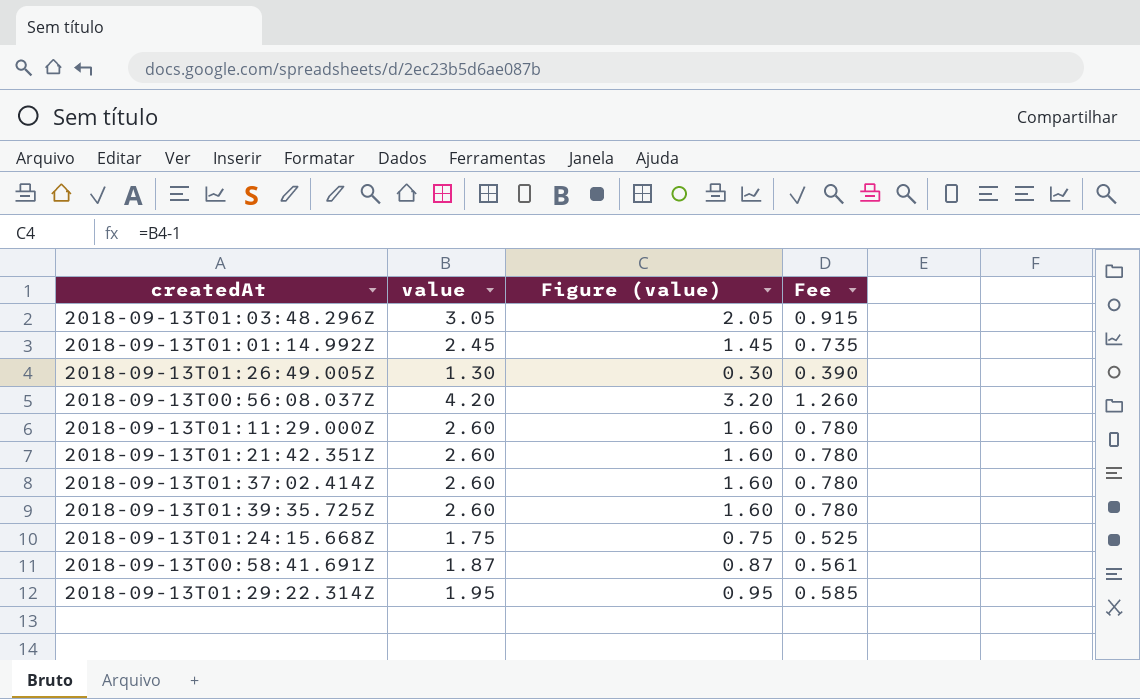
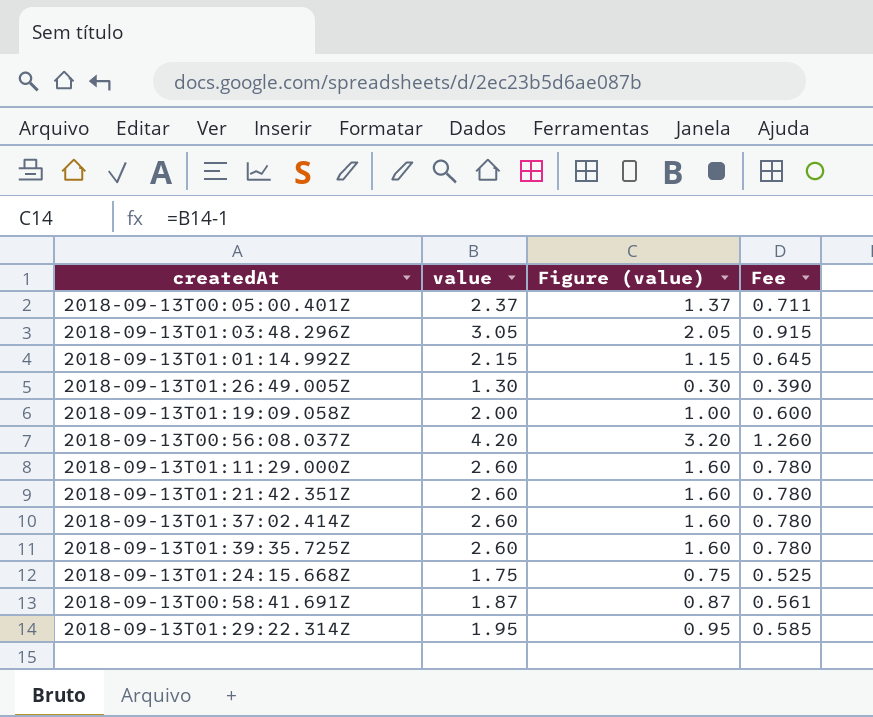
row 2018-09-13T00:05:00.401Z: none -> 2.37 | 1.37 | 0.711
2018-09-13T01:01:14.992Z | value: 2.45 -> 2.15
2018-09-13T01:01:14.992Z | Figure (value): 1.45 -> 1.15
2018-09-13T01:01:14.992Z | Fee: 0.735 -> 0.645
row 2018-09-13T01:19:09.058Z: none -> 2.00 | 1.00 | 0.600

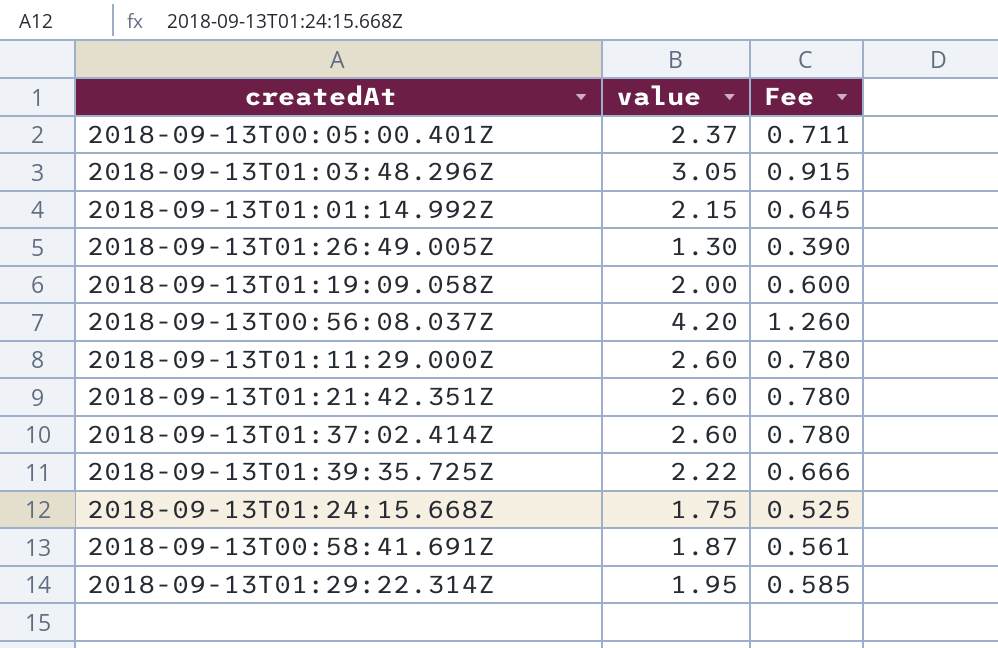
column Figure (value) | formula: [value] - 1 -> none
2018-09-13T01:39:35.725Z | value: 2.60 -> 2.22
2018-09-13T01:39:35.725Z | Fee: 0.780 -> 0.666

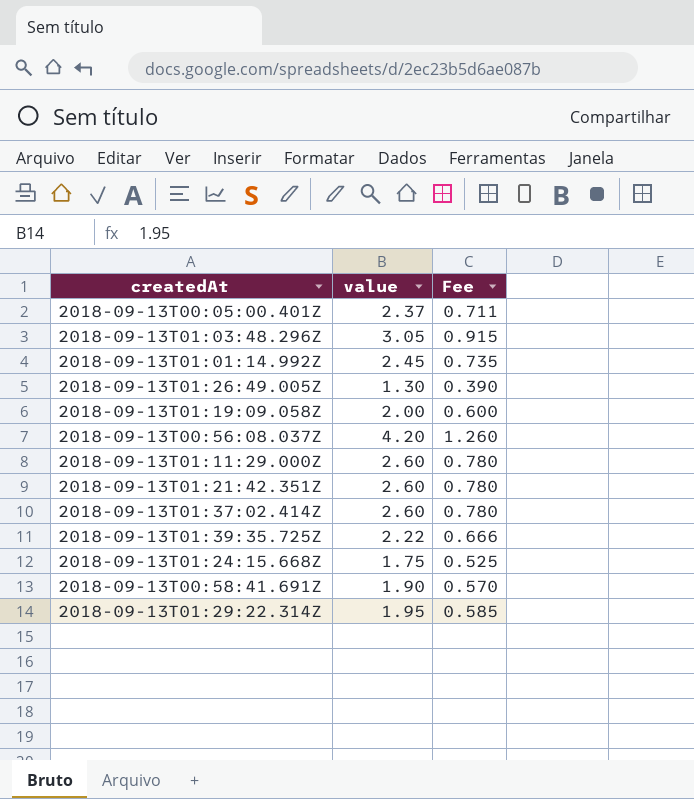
2018-09-13T01:01:14.992Z | value: 2.15 -> 2.45
2018-09-13T01:01:14.992Z | Fee: 0.645 -> 0.735
2018-09-13T00:58:41.691Z | value: 1.87 -> 1.90
2018-09-13T00:58:41.691Z | Fee: 0.561 -> 0.570

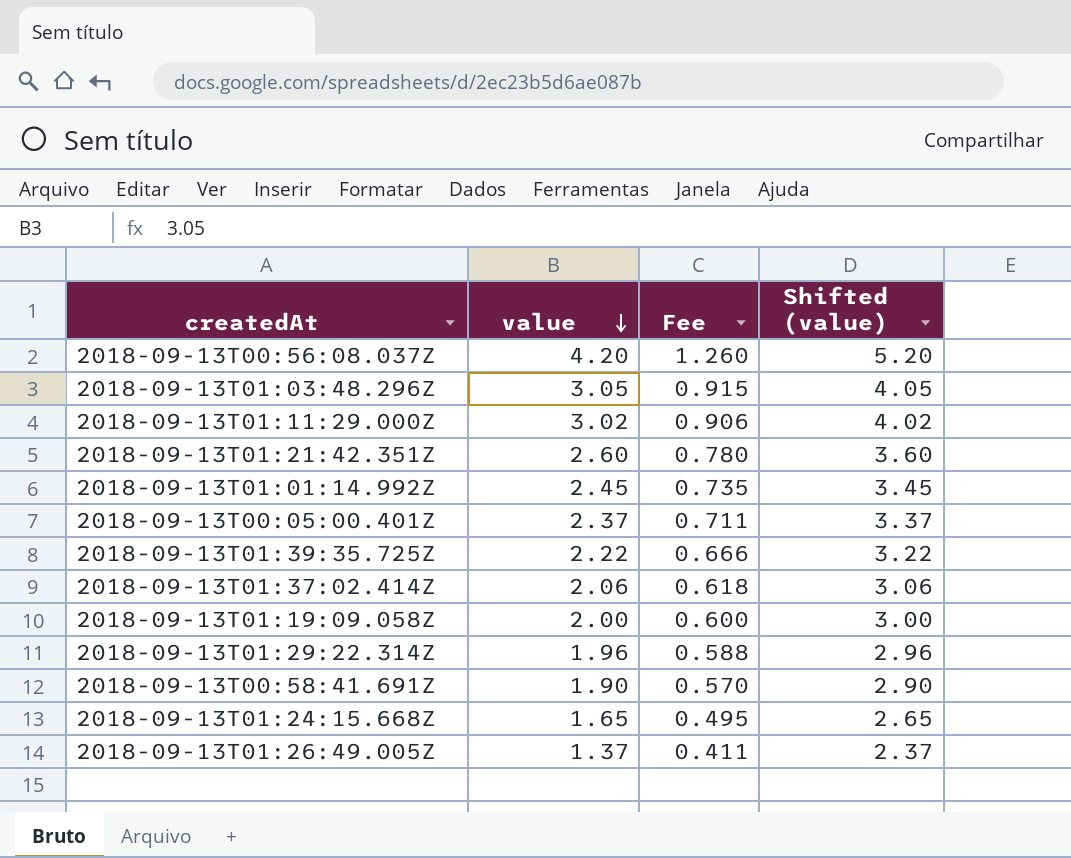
row order: none -> value descending
column Shifted (value) | formula: none -> [value] + 1
2018-09-13T01:11:29.000Z | value: 2.60 -> 3.02
2018-09-13T01:11:29.000Z | Fee: 0.780 -> 0.906
2018-09-13T01:37:02.414Z | value: 2.60 -> 2.06
2018-09-13T01:37:02.414Z | Fee: 0.780 -> 0.618
2018-09-13T01:29:22.314Z | value: 1.95 -> 1.96
2018-09-13T01:29:22.314Z | Fee: 0.585 -> 0.588
2018-09-13T01:24:15.668Z | value: 1.75 -> 1.65
2018-09-13T01:24:15.668Z | Fee: 0.525 -> 0.495
2018-09-13T01:26:49.005Z | value: 1.30 -> 1.37
2018-09-13T01:26:49.005Z | Fee: 0.390 -> 0.411

